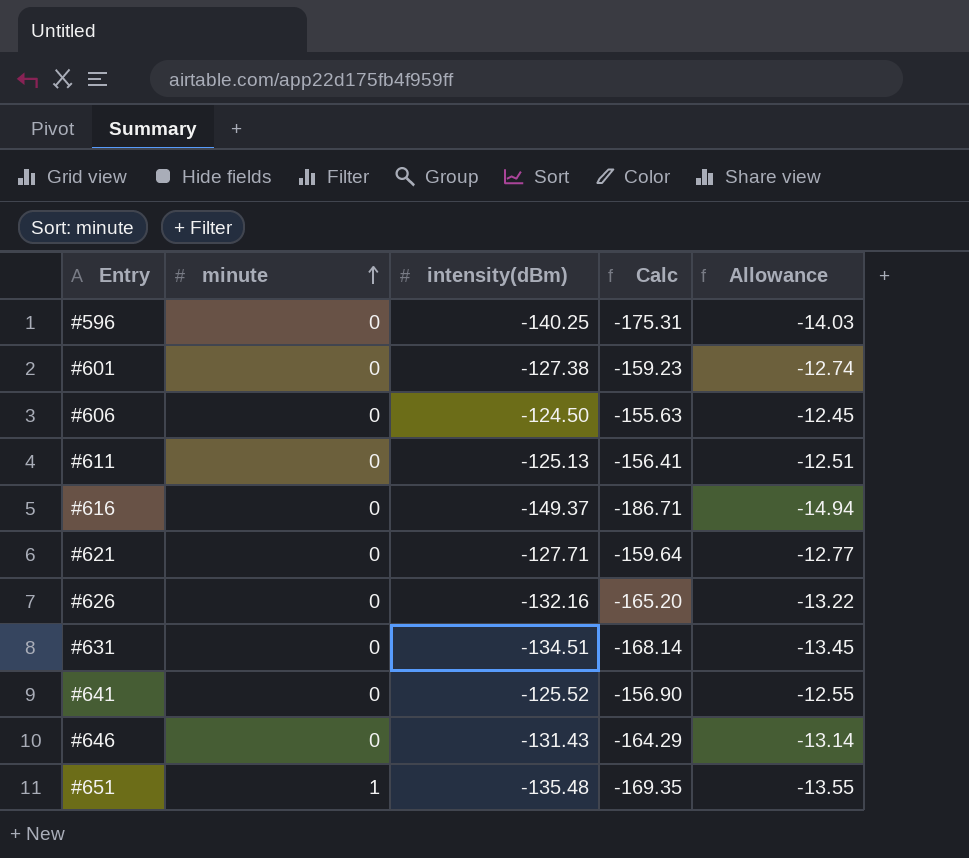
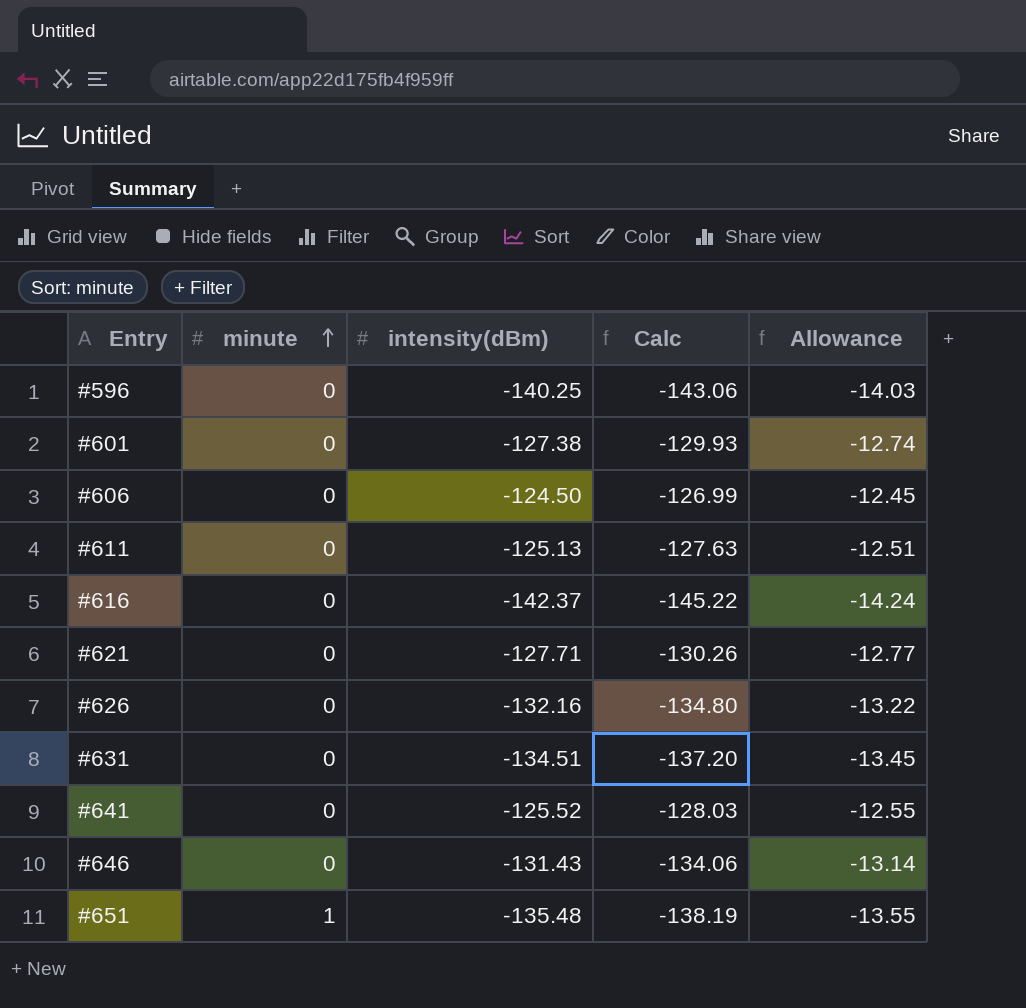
column Calc | formula: [intensity(dBm)] * 1.25 -> [intensity(dBm)] * 1.02
#616 | intensity(dBm): -149.37 -> -142.37
#616 | Allowance: -14.94 -> -14.24

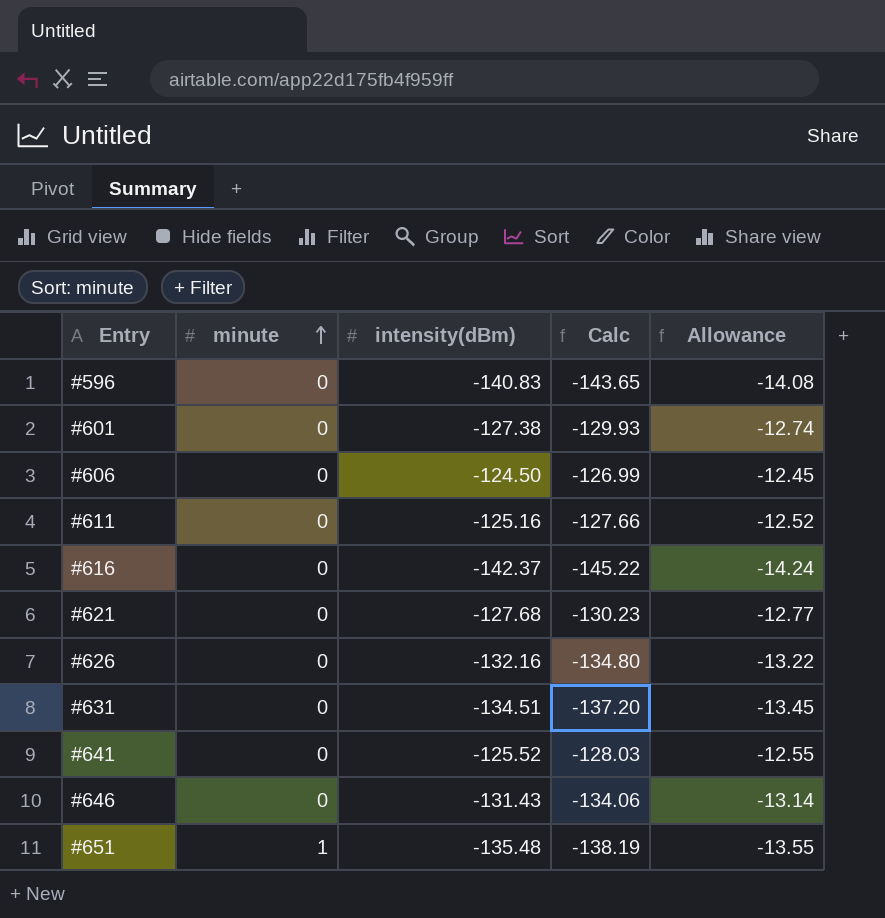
#596 | intensity(dBm): -140.25 -> -140.83
#596 | Calc: -143.06 -> -143.65
#596 | Allowance: -14.03 -> -14.08
#611 | intensity(dBm): -125.13 -> -125.16
#611 | Calc: -127.63 -> -127.66
#611 | Allowance: -12.51 -> -12.52
#621 | intensity(dBm): -127.71 -> -127.68
#621 | Calc: -130.26 -> -130.23

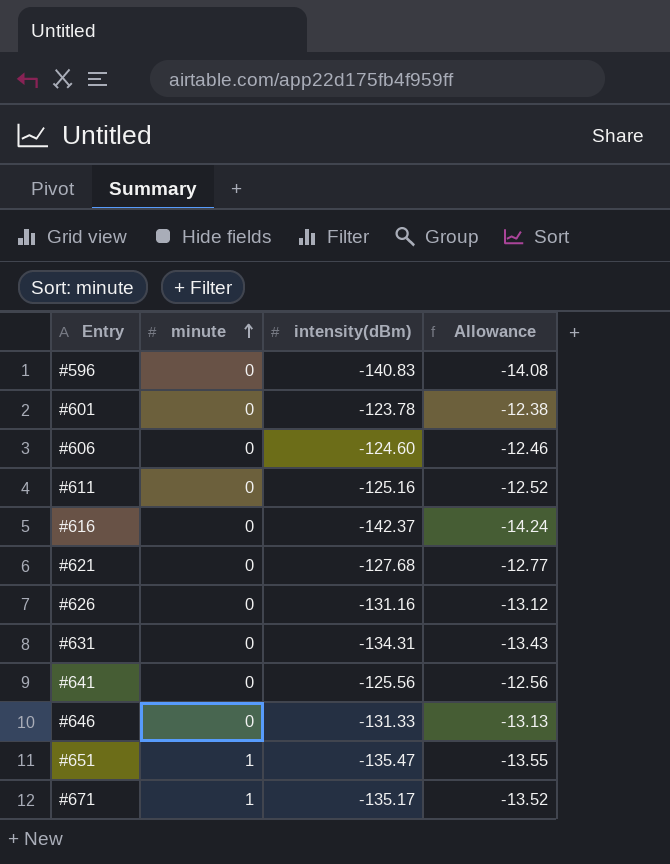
column Calc | formula: [intensity(dBm)] * 1.02 -> none
#601 | intensity(dBm): -127.38 -> -123.78
#601 | Allowance: -12.74 -> -12.38
#606 | intensity(dBm): -124.50 -> -124.60
#606 | Allowance: -12.45 -> -12.46
#626 | intensity(dBm): -132.16 -> -131.16
#626 | Allowance: -13.22 -> -13.12
#631 | intensity(dBm): -134.51 -> -134.31
#631 | Allowance: -13.45 -> -13.43
#641 | intensity(dBm): -125.52 -> -125.56
#641 | Allowance: -12.55 -> -12.56
#646 | intensity(dBm): -131.43 -> -131.33
#646 | Allowance: -13.14 -> -13.13
#651 | intensity(dBm): -135.48 -> -135.47
row #671: none -> 1 | -135.17 | -13.52

